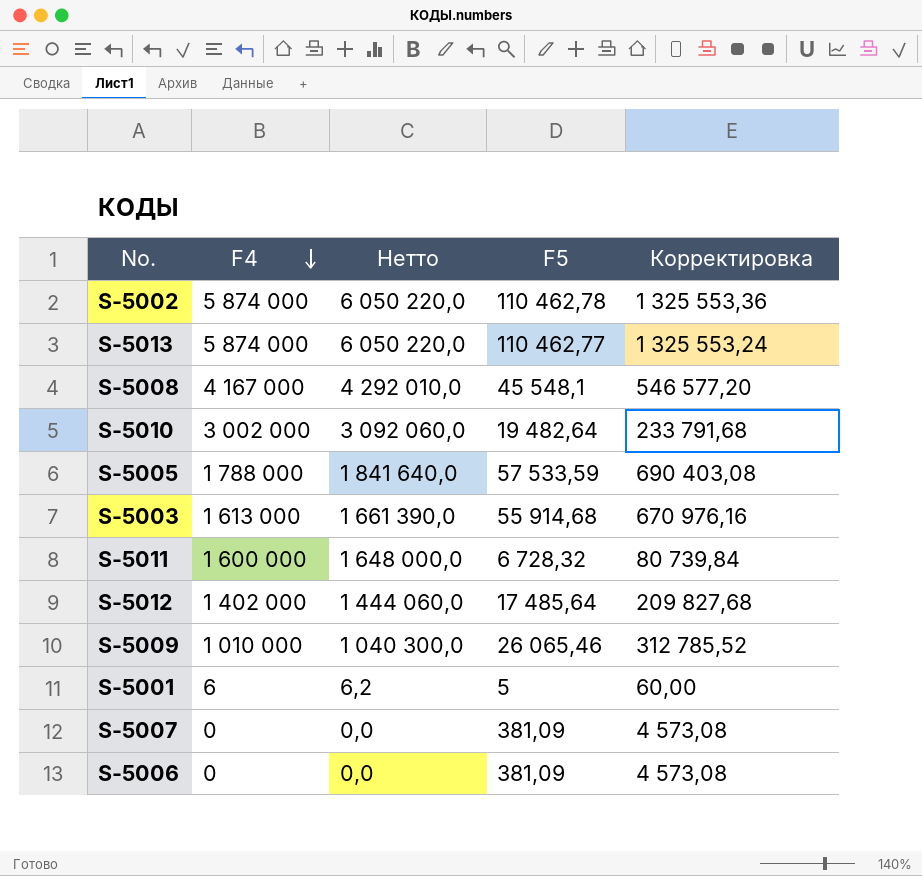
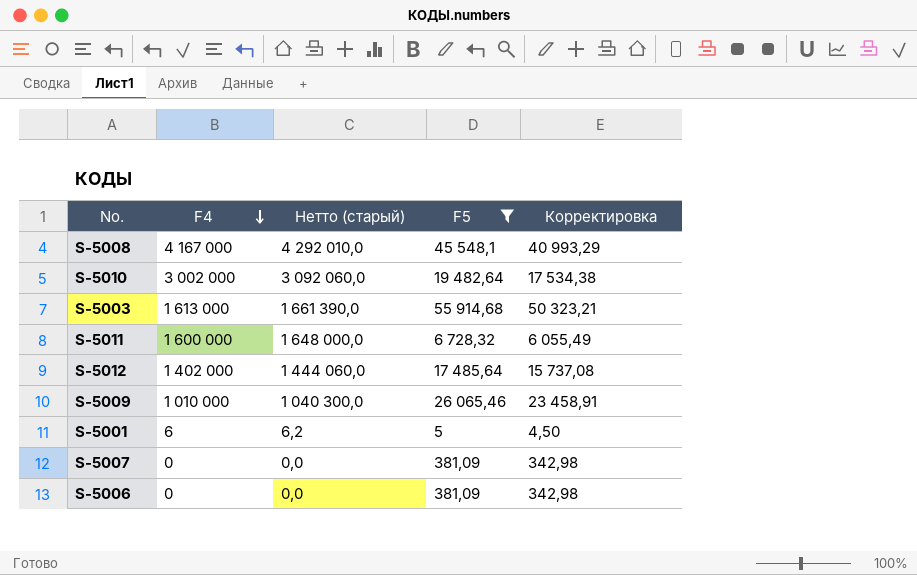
filter: none -> F5 <= 55 914,68
column name: Нетто -> Нетто (старый)
column Корректировка | formula: [F5] * 12 -> [F5] * 0,9

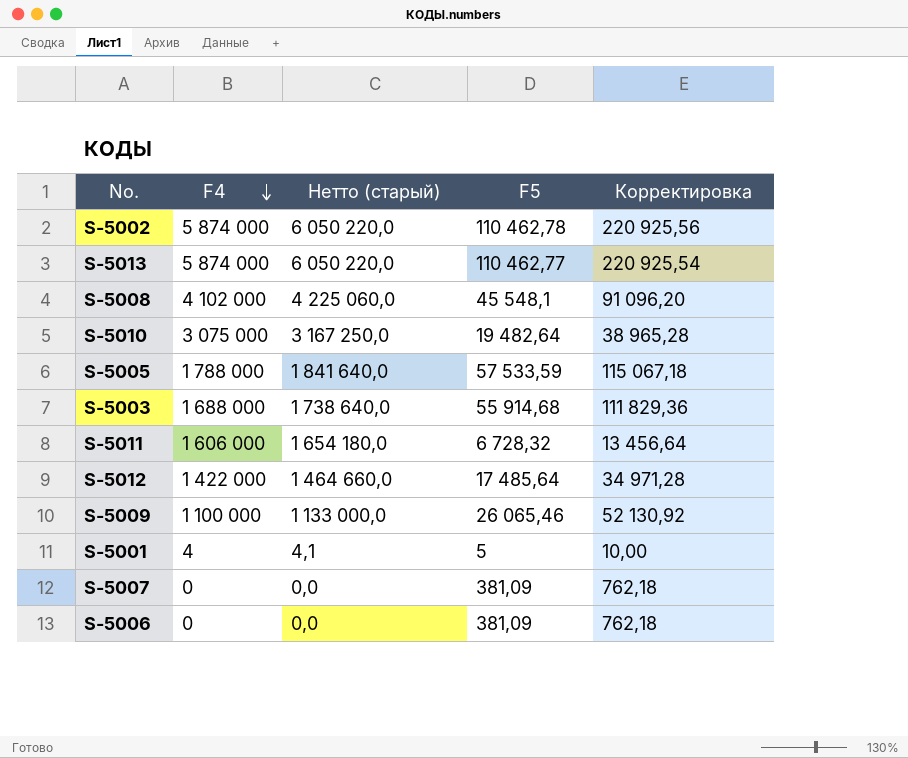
filter: F5 <= 55 914,68 -> none
column Корректировка | formula: [F5] * 0,9 -> [F5] * 2
S-5008 | F4: 4 167 000 -> 4 102 000
S-5008 | Нетто (старый): 4 292 010,0 -> 4 225 060,0
S-5010 | F4: 3 002 000 -> 3 075 000
S-5010 | Нетто (старый): 3 092 060,0 -> 3 167 250,0
S-5003 | F4: 1 613 000 -> 1 688 000
S-5003 | Нетто (старый): 1 661 390,0 -> 1 738 640,0
S-5011 | F4: 1 600 000 -> 1 606 000
S-5011 | Нетто (старый): 1 648 000,0 -> 1 654 180,0
S-5012 | F4: 1 402 000 -> 1 422 000
S-5012 | Нетто (старый): 1 444 060,0 -> 1 464 660,0
S-5009 | F4: 1 010 000 -> 1 100 000
S-5009 | Нетто (старый): 1 040 300,0 -> 1 133 000,0
S-5001 | F4: 6 -> 4
S-5001 | Нетто (старый): 6,2 -> 4,1

